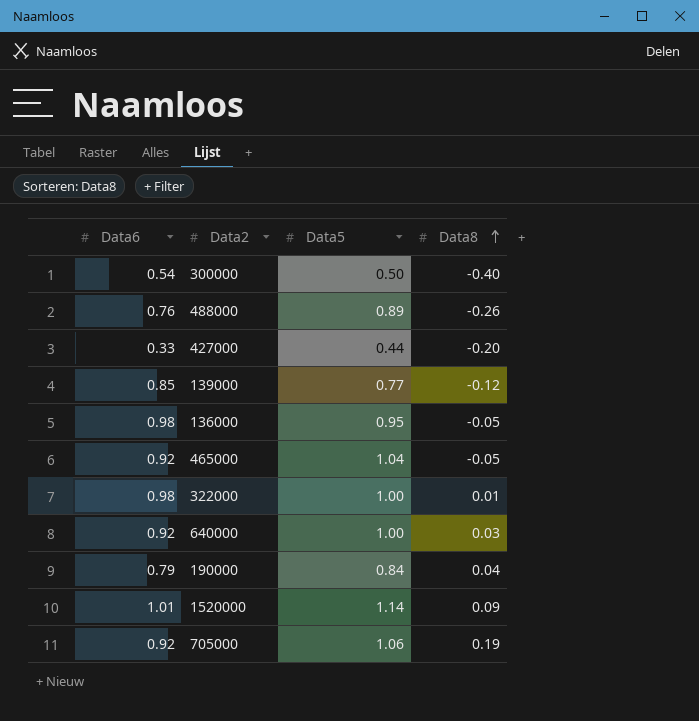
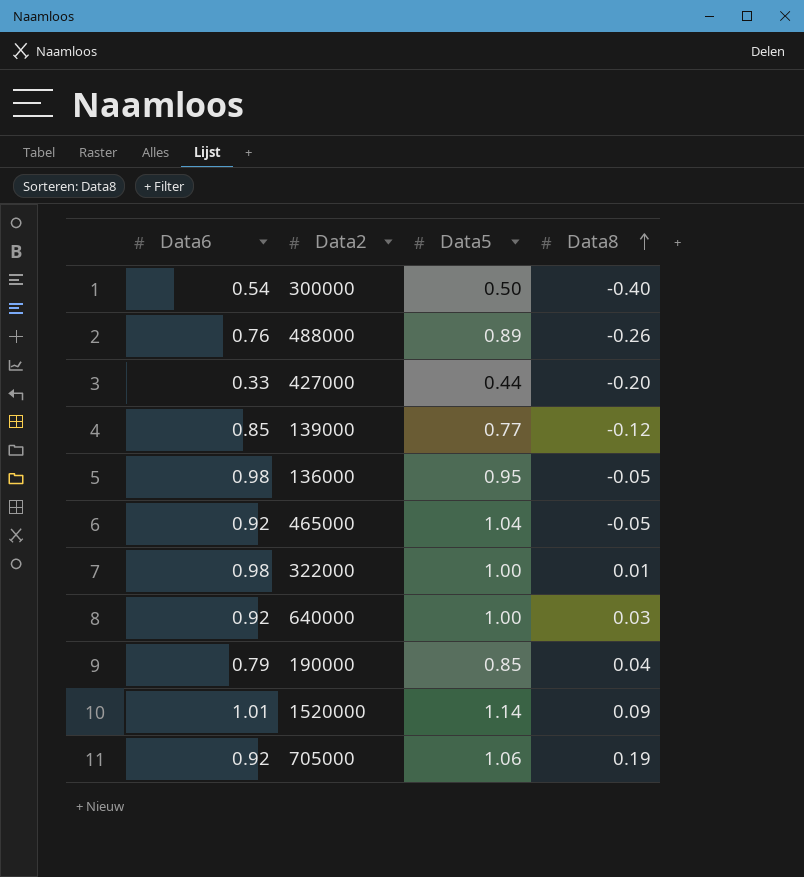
190000 | Data5: 0.84 -> 0.85

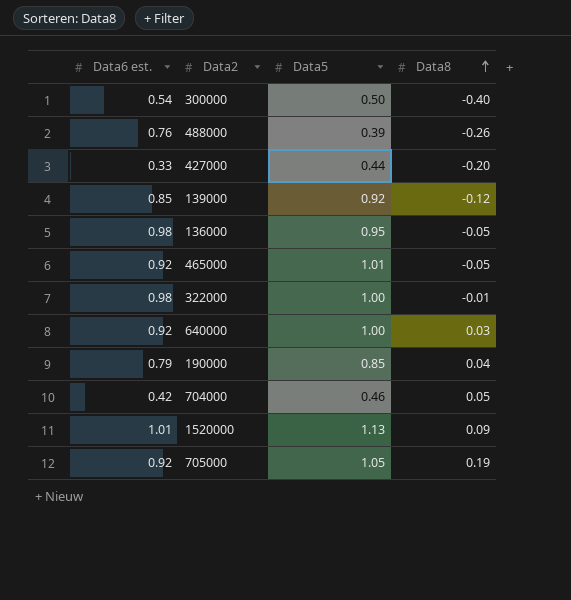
column name: Data6 -> Data6 est.
488000 | Data5: 0.89 -> 0.39
139000 | Data5: 0.77 -> 0.92
465000 | Data5: 1.04 -> 1.01
322000 | Data8: 0.01 -> -0.01
row 704000: none -> 0.42 | 0.46 | 0.05
1520000 | Data5: 1.14 -> 1.13
705000 | Data5: 1.06 -> 1.05

